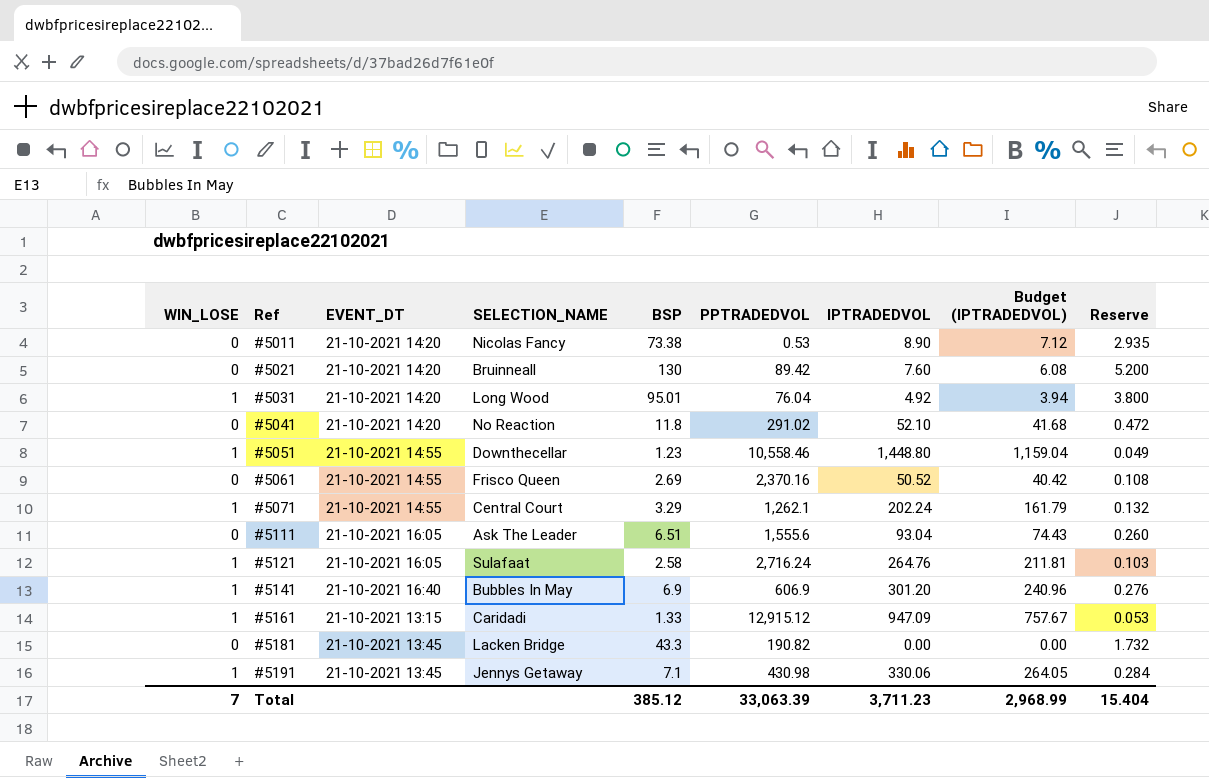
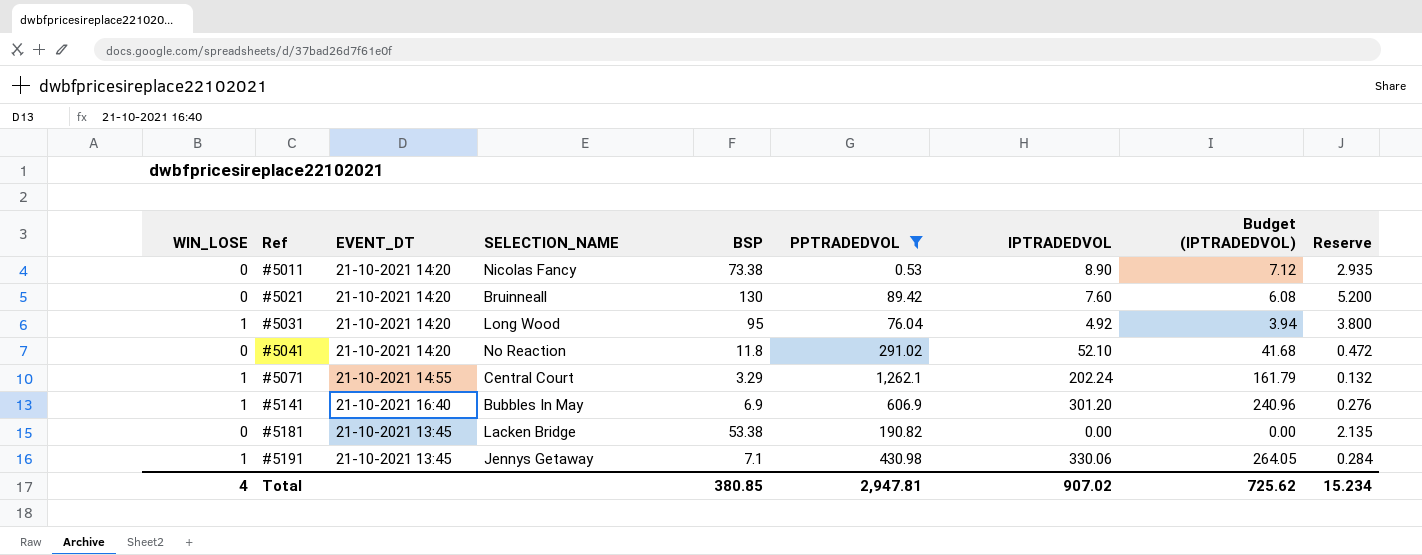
filter: none -> PPTRADEDVOL <= 1,262.1
#5031 | BSP: 95.01 -> 95
#5181 | BSP: 43.3 -> 53.38
#5181 | Reserve: 1.732 -> 2.135
Total | WIN_LOSE: 7 -> 4
Total | BSP: 385.12 -> 380.85
Total | PPTRADEDVOL: 33,063.39 -> 2,947.81
Total | IPTRADEDVOL: 3,711.23 -> 907.02
Total | Budget (IPTRADEDVOL): 2,968.99 -> 725.62
Total | Reserve: 15.404 -> 15.234

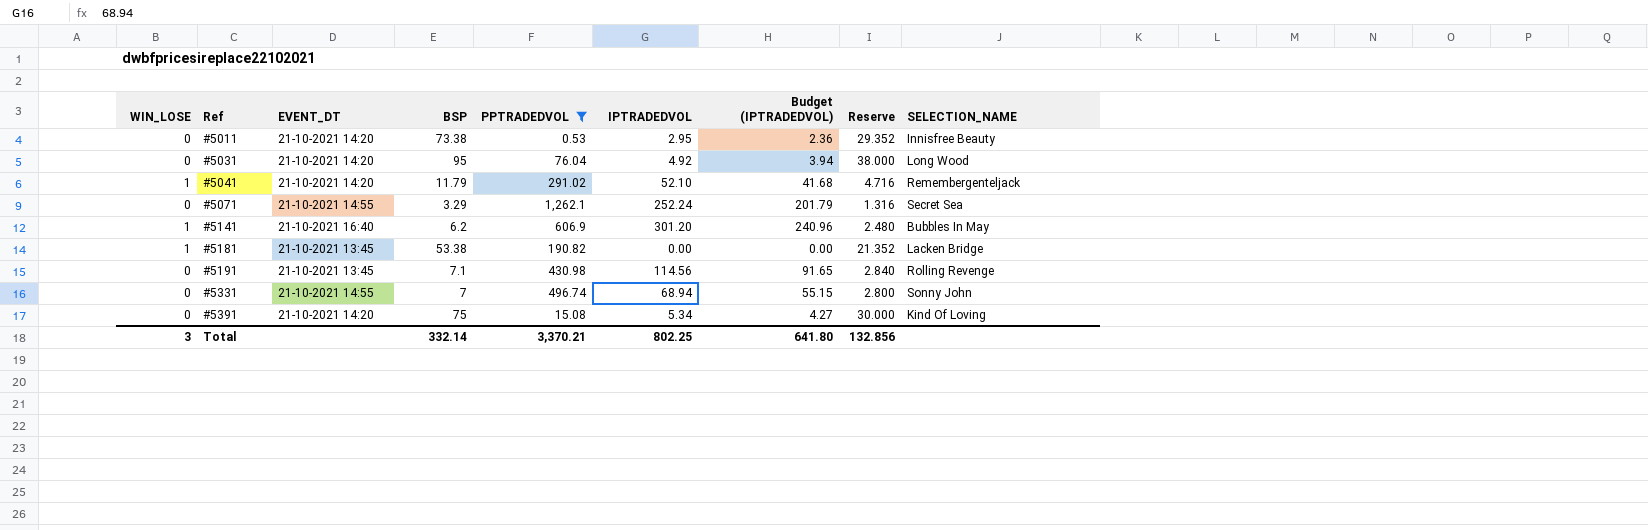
column Reserve | formula: [BSP] * 0.04 -> [BSP] * 0.4
column SELECTION_NAME | position: 4 -> 9
row #5021: 0 | 21-10-2021 14:20 | Bruinneall | 130 | 89.42 | 7.60 | 6.08 | 5.200 -> none
#5011 | IPTRADEDVOL: 8.90 -> 2.95
#5011 | Budget (IPTRADEDVOL): 7.12 -> 2.36
#5011 | SELECTION_NAME: Nicolas Fancy -> Innisfree Beauty
#5031 | WIN_LOSE: 1 -> 0
#5041 | WIN_LOSE: 0 -> 1
#5041 | BSP: 11.8 -> 11.79
#5041 | SELECTION_NAME: No Reaction -> Remembergenteljack
#5071 | WIN_LOSE: 1 -> 0
#5071 | IPTRADEDVOL: 202.24 -> 252.24
#5071 | Budget (IPTRADEDVOL): 161.79 -> 201.79
#5071 | SELECTION_NAME: Central Court -> Secret Sea
#5141 | BSP: 6.9 -> 6.2
#5181 | WIN_LOSE: 0 -> 1
#5191 | WIN_LOSE: 1 -> 0
#5191 | IPTRADEDVOL: 330.06 -> 114.56
#5191 | Budget (IPTRADEDVOL): 264.05 -> 91.65
#5191 | SELECTION_NAME: Jennys Getaway -> Rolling Revenge
row #5331: none -> 0 | 21-10-2021 14:55 | 7 | 496.74 | 68.94 | 55.15 | 2.800 | Sonny John
row #5391: none -> 0 | 21-10-2021 14:20 | 75 | 15.08 | 5.34 | 4.27 | 30.000 | Kind Of Loving
Total | WIN_LOSE: 4 -> 3
Total | BSP: 380.85 -> 332.14
Total | PPTRADEDVOL: 2,947.81 -> 3,370.21
Total | IPTRADEDVOL: 907.02 -> 802.25
Total | Budget (IPTRADEDVOL): 725.62 -> 641.80
Total | Reserve: 15.234 -> 132.856

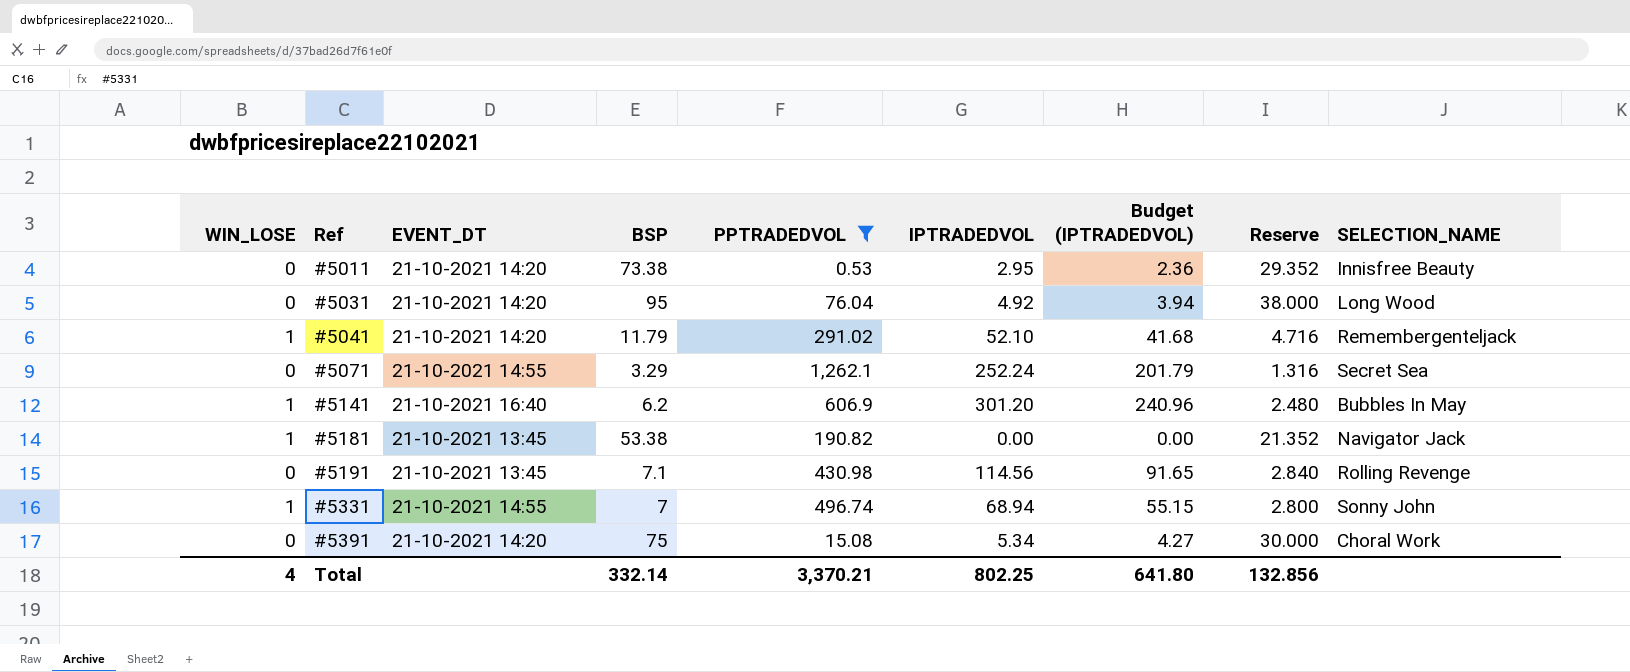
#5181 | SELECTION_NAME: Lacken Bridge -> Navigator Jack
#5331 | WIN_LOSE: 0 -> 1
#5391 | SELECTION_NAME: Kind Of Loving -> Choral Work
Total | WIN_LOSE: 3 -> 4

